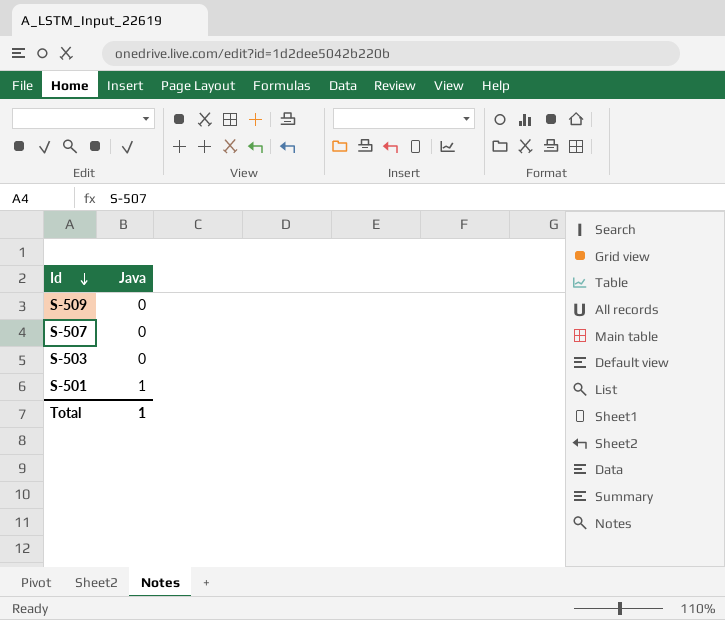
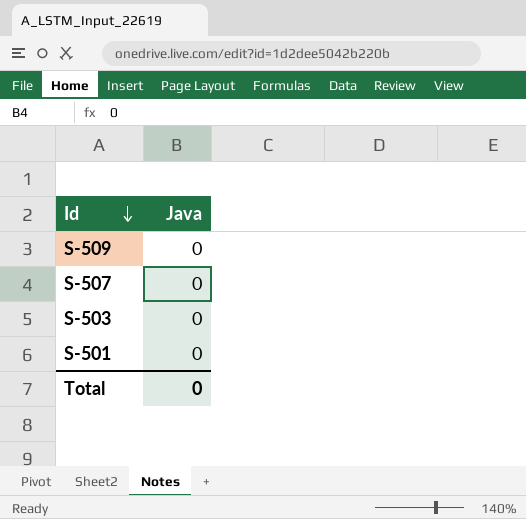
S-501 | Java: 1 -> 0
Total | Java: 1 -> 0

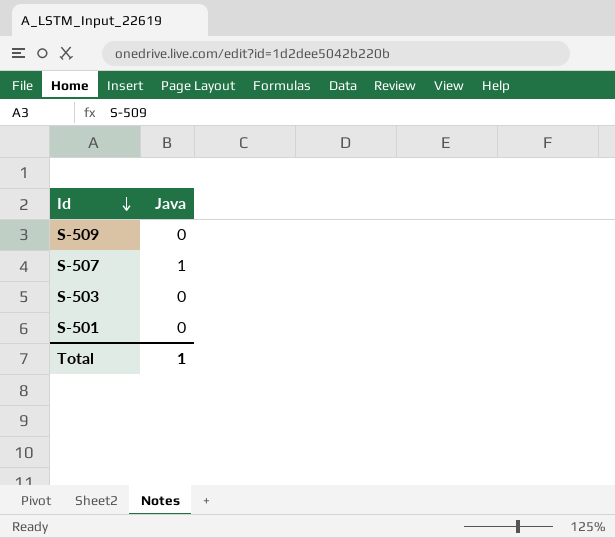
S-507 | Java: 0 -> 1
Total | Java: 0 -> 1

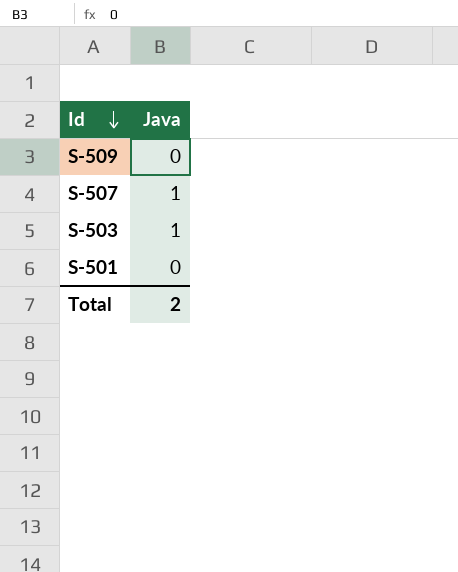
S-503 | Java: 0 -> 1
Total | Java: 1 -> 2

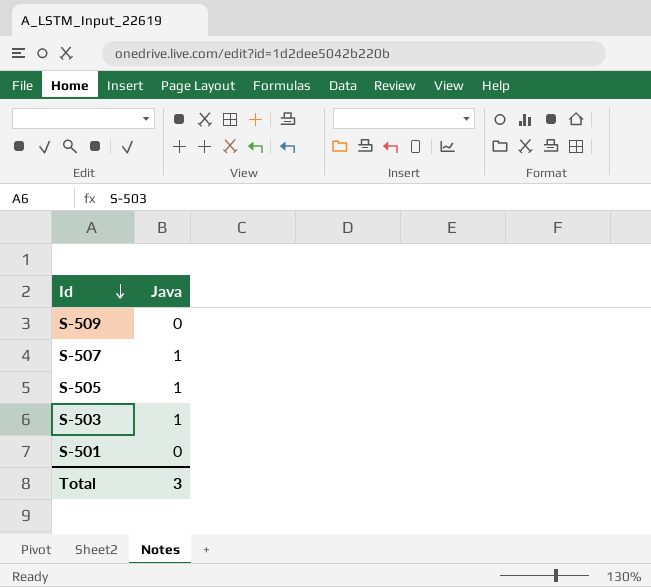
row S-505: none -> 1
Total | Java: 2 -> 3

